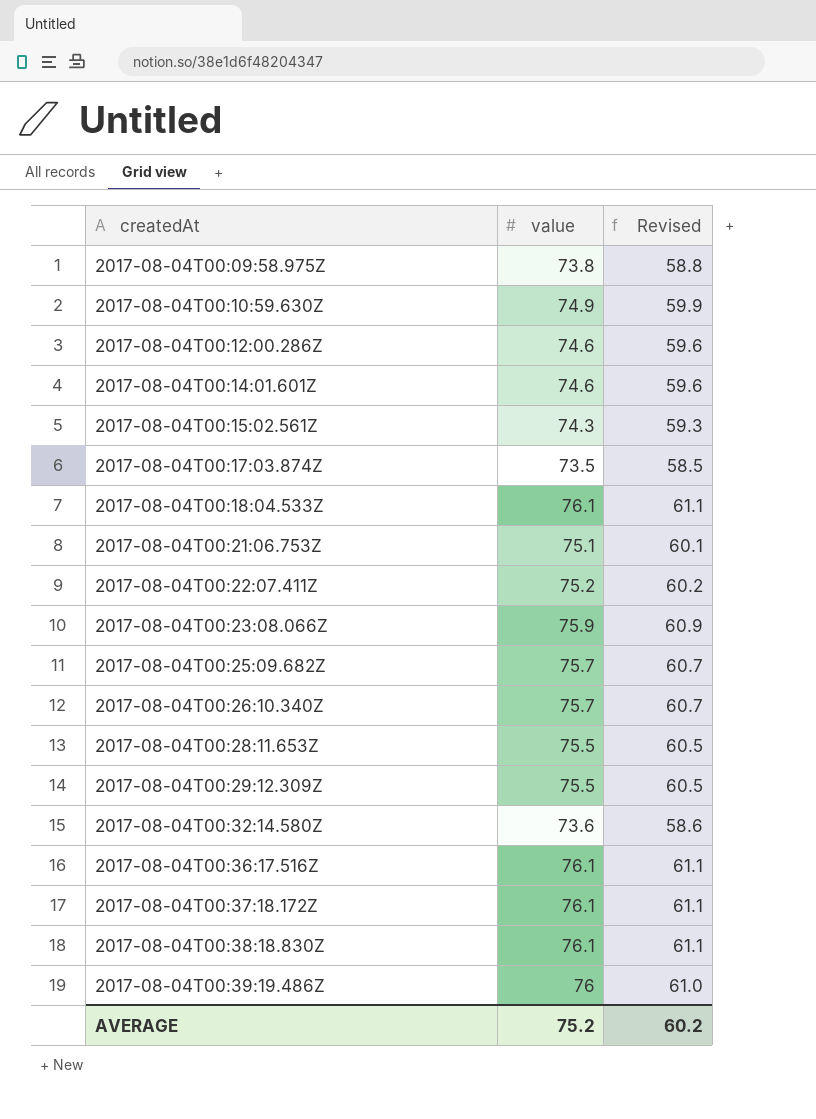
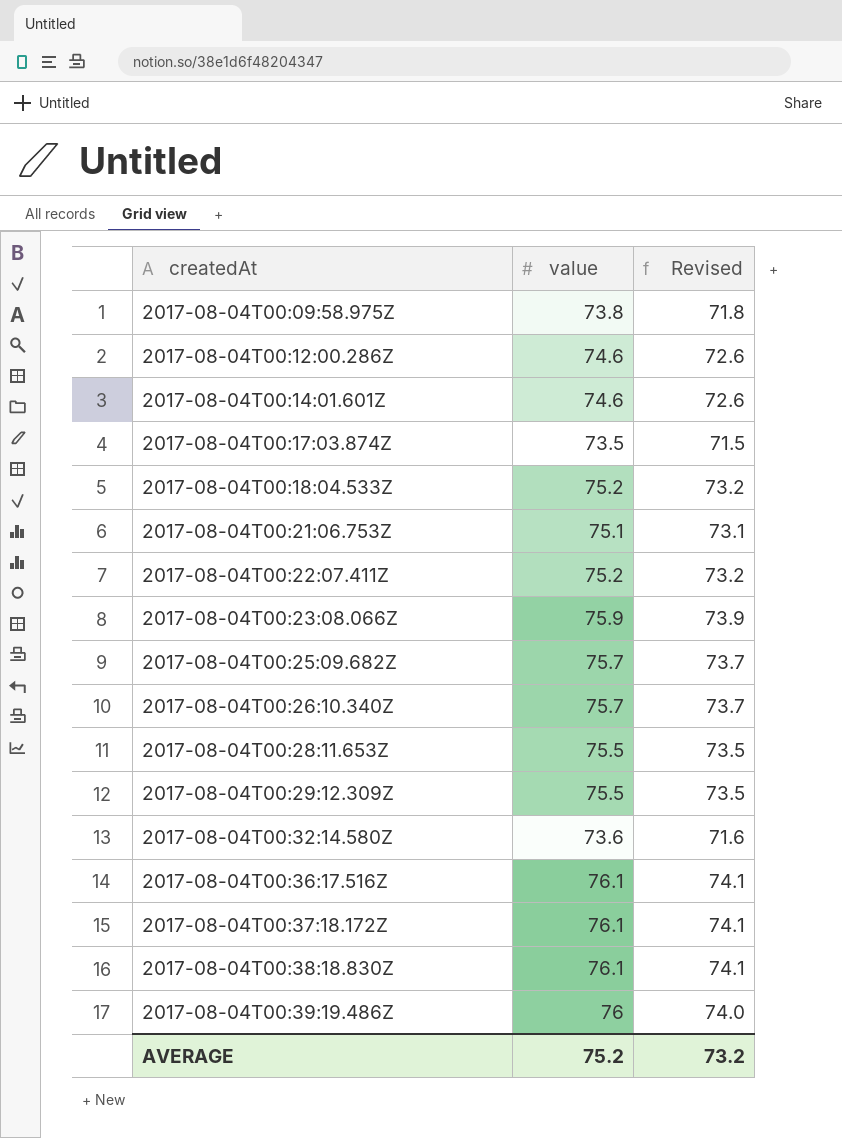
column Revised | formula: [value] - 15 -> [value] - 2
row 2017-08-04T00:10:59.630Z: 74.9 | 59.9 -> none
row 2017-08-04T00:15:02.561Z: 74.3 | 59.3 -> none
2017-08-04T00:18:04.533Z | value: 76.1 -> 75.2
AVERAGE | Revised: 60.2 -> 73.2

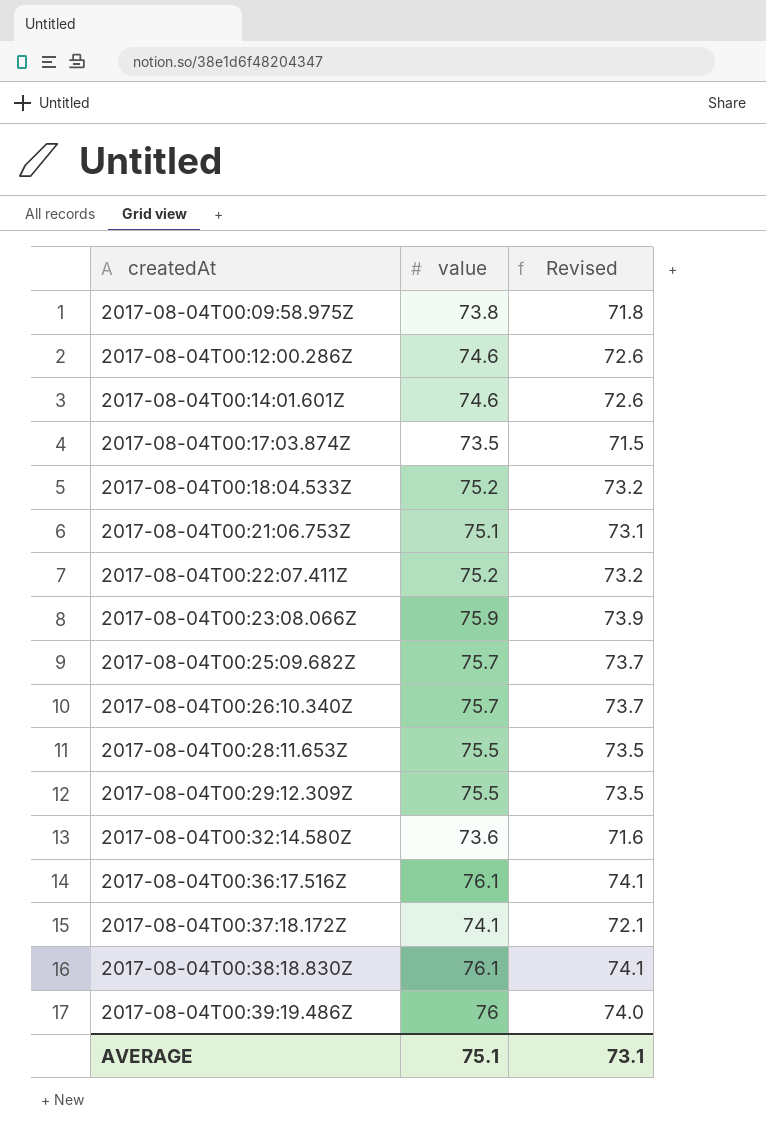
2017-08-04T00:37:18.172Z | value: 76.1 -> 74.1
2017-08-04T00:37:18.172Z | Revised: 74.1 -> 72.1
AVERAGE | value: 75.2 -> 75.1
AVERAGE | Revised: 73.2 -> 73.1

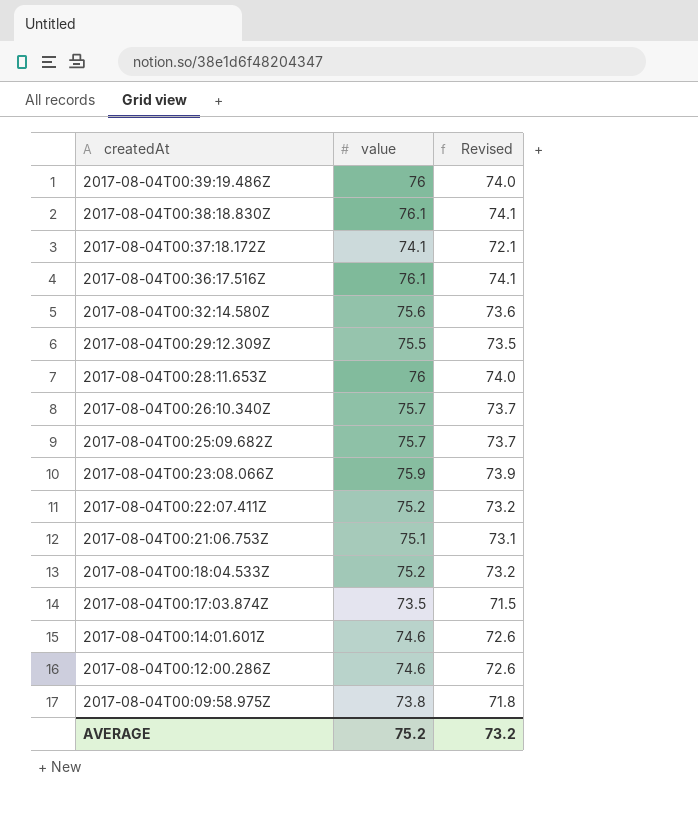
row order: createdAt ascending -> createdAt descending
2017-08-04T00:32:14.580Z | value: 73.6 -> 75.6
2017-08-04T00:32:14.580Z | Revised: 71.6 -> 73.6
2017-08-04T00:28:11.653Z | value: 75.5 -> 76
2017-08-04T00:28:11.653Z | Revised: 73.5 -> 74.0
AVERAGE | value: 75.1 -> 75.2
AVERAGE | Revised: 73.1 -> 73.2

